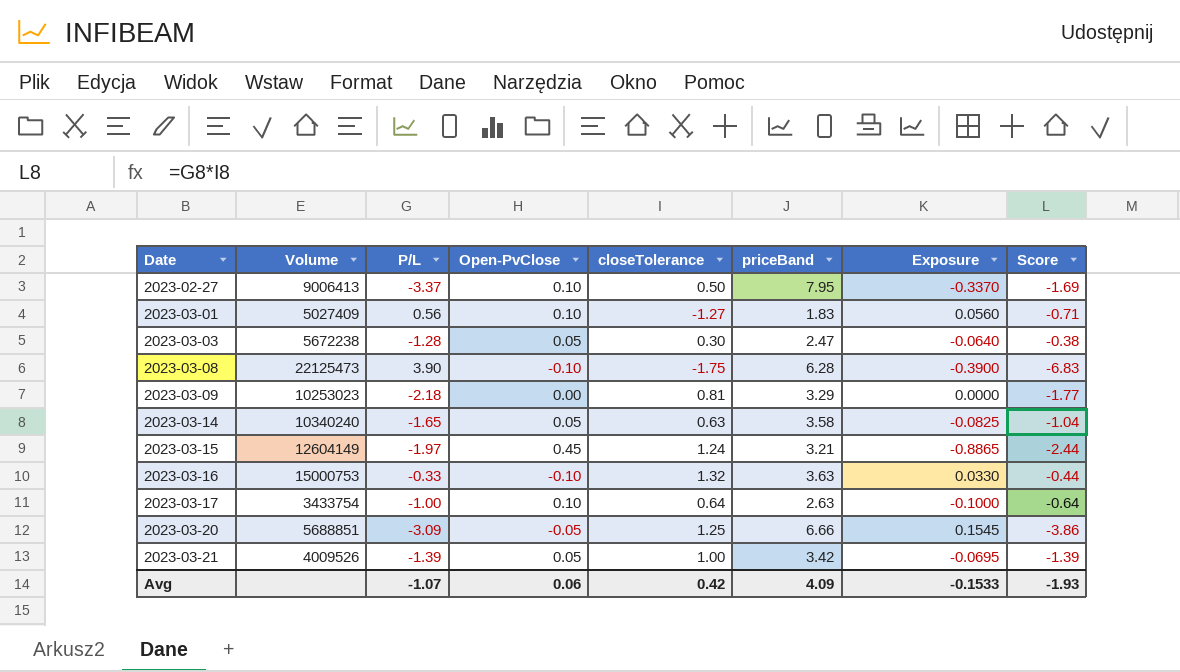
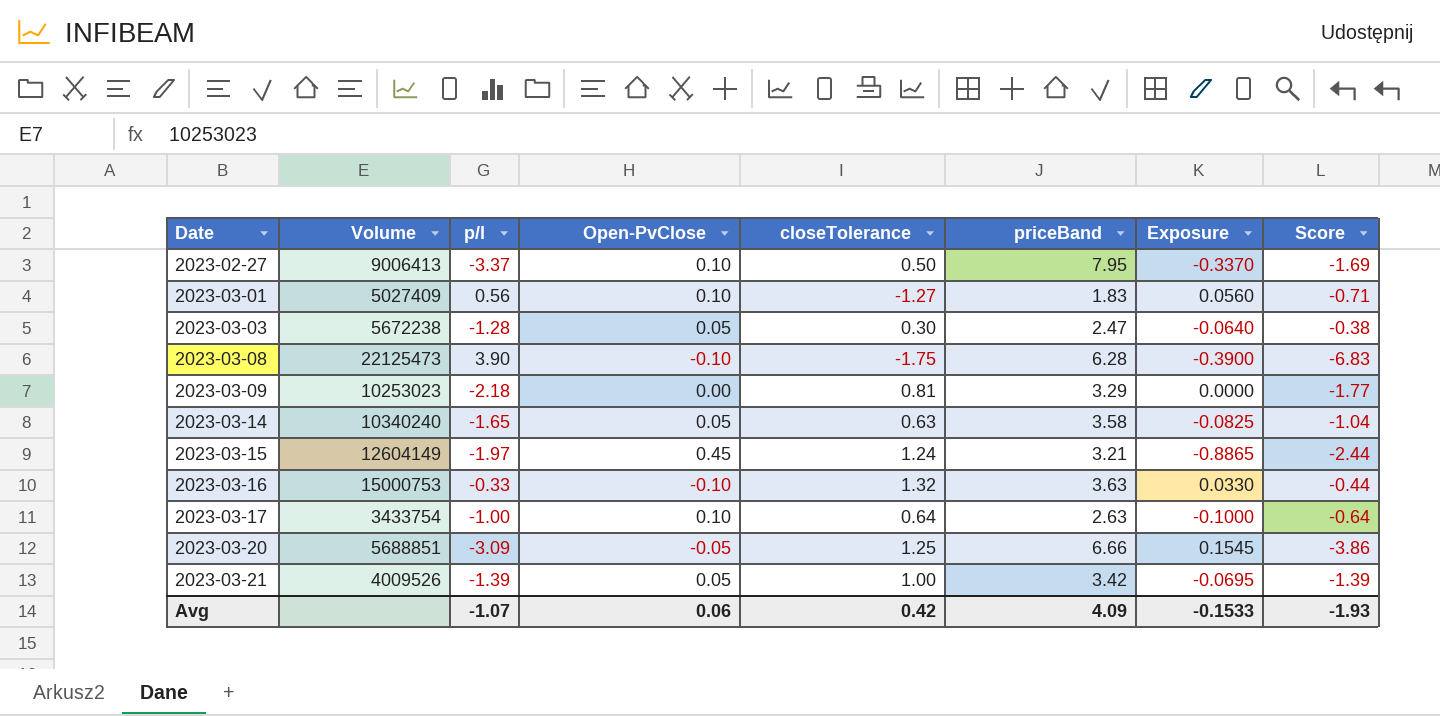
column name: P/L -> p/l

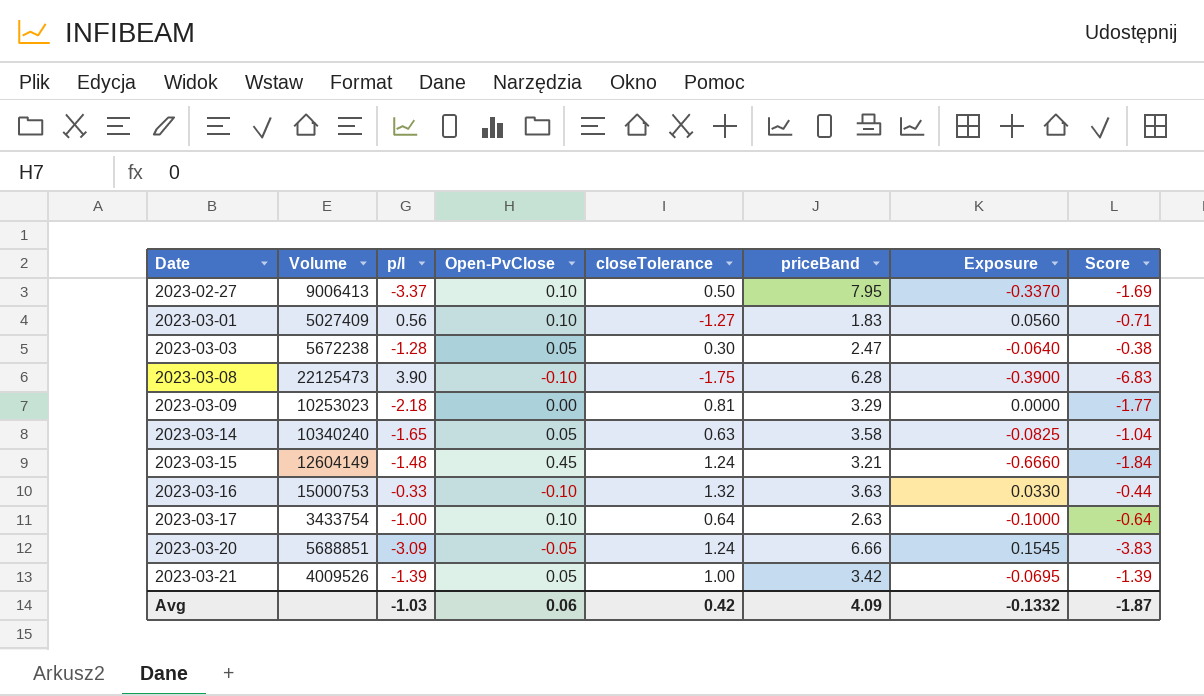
2023-03-15 | p/l: -1.97 -> -1.48
2023-03-15 | Exposure: -0.8865 -> -0.6660
2023-03-15 | Score: -2.44 -> -1.84
2023-03-20 | closeTolerance: 1.25 -> 1.24
2023-03-20 | Score: -3.86 -> -3.83
Avg | p/l: -1.07 -> -1.03
Avg | Exposure: -0.1533 -> -0.1332
Avg | Score: -1.93 -> -1.87

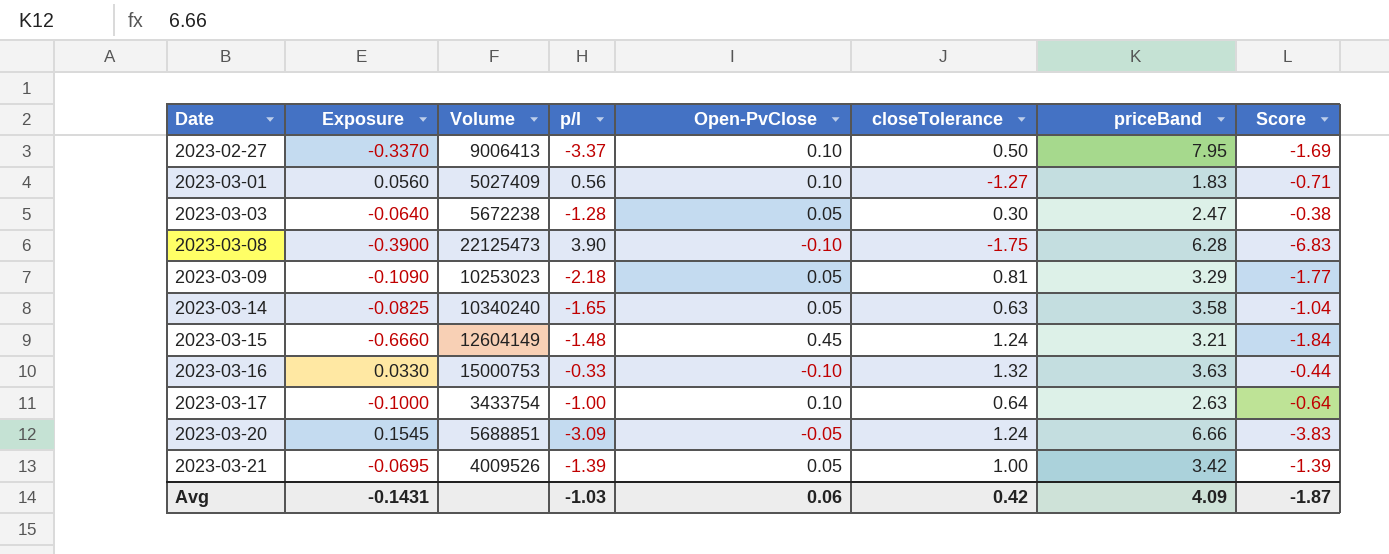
column Exposure | position: 7 -> 2
2023-03-09 | Exposure: 0.0000 -> -0.1090
2023-03-09 | Open-PvClose: 0.00 -> 0.05
Avg | Exposure: -0.1332 -> -0.1431

